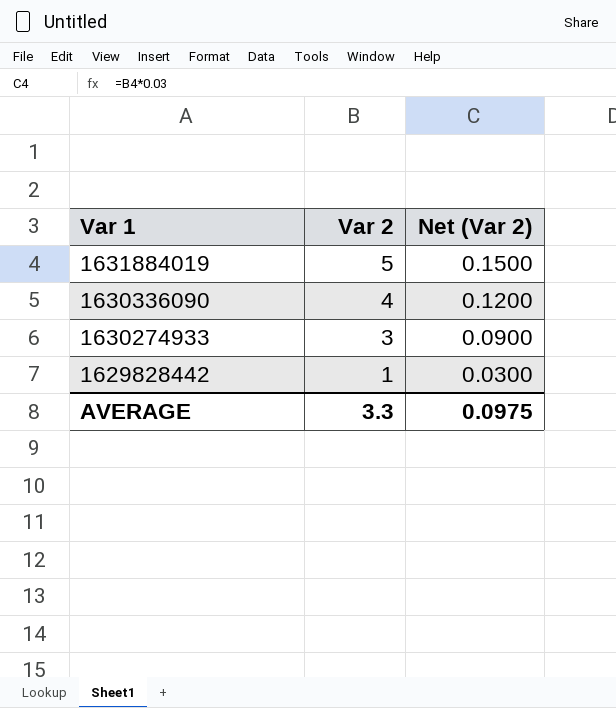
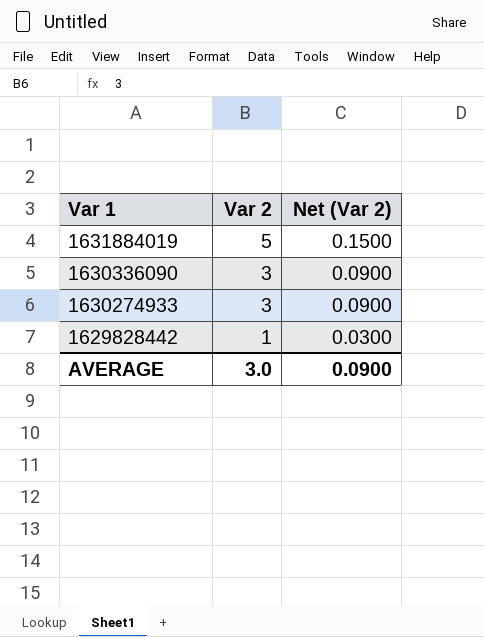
1630336090 | Var 2: 4 -> 3
1630336090 | Net (Var 2): 0.1200 -> 0.0900
AVERAGE | Var 2: 3.3 -> 3.0
AVERAGE | Net (Var 2): 0.0975 -> 0.0900

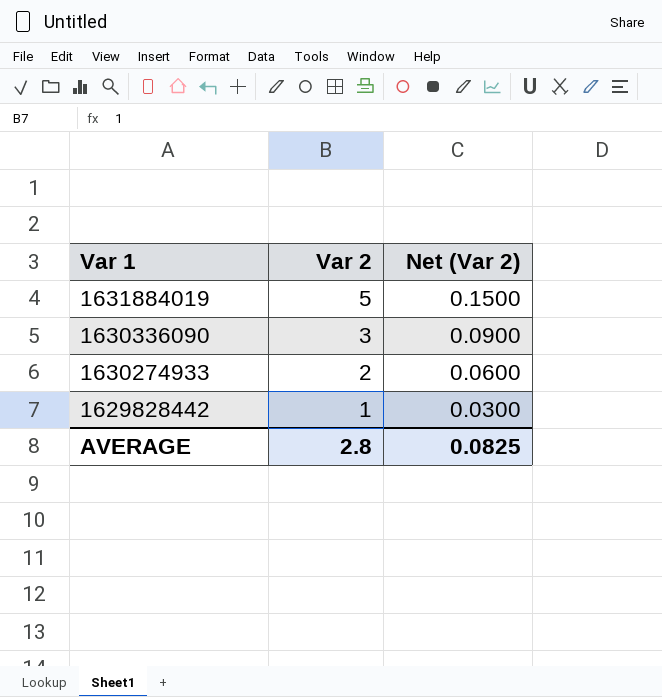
1630274933 | Var 2: 3 -> 2
1630274933 | Net (Var 2): 0.0900 -> 0.0600
AVERAGE | Var 2: 3.0 -> 2.8
AVERAGE | Net (Var 2): 0.0900 -> 0.0825

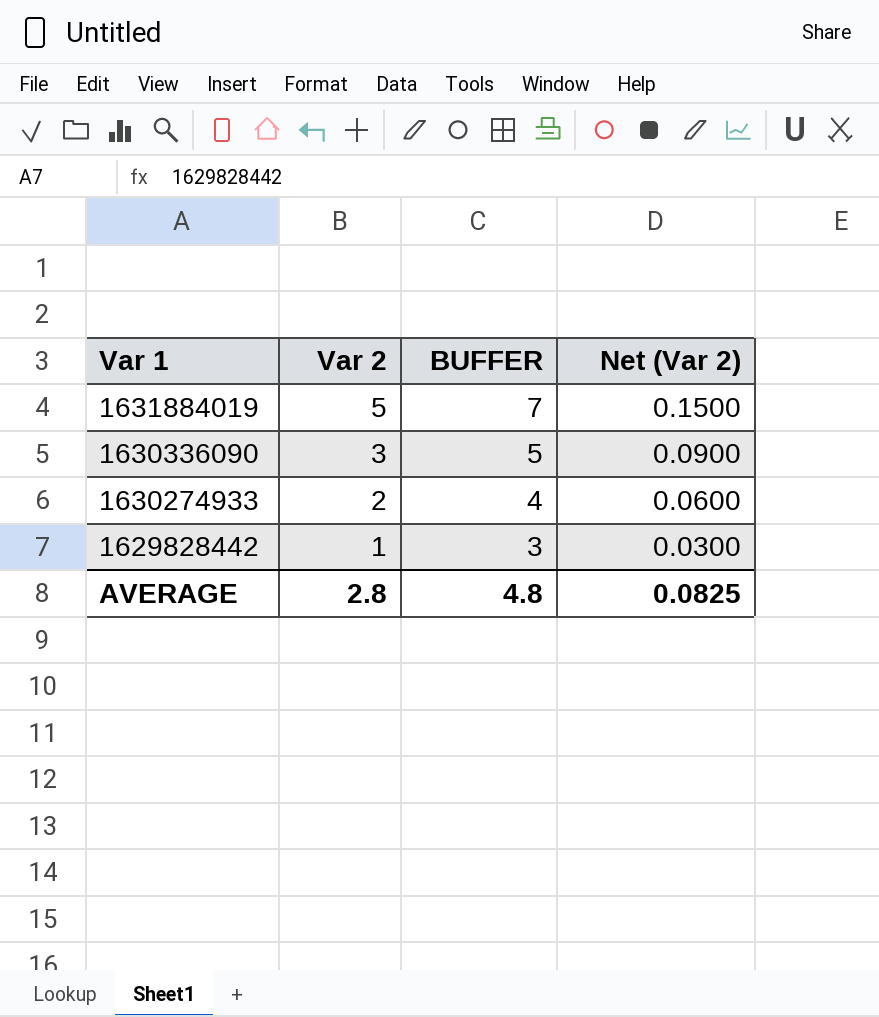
column BUFFER | formula: none -> [Var 2] + 2

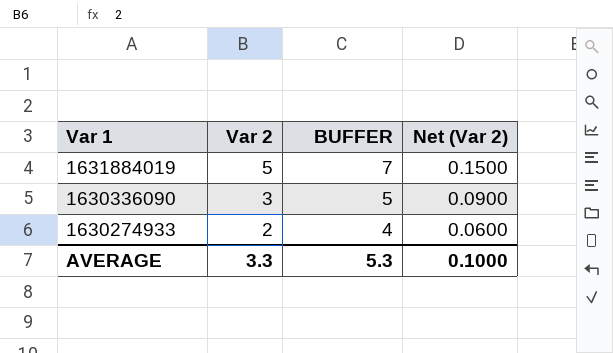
row 1629828442: 1 | 3 | 0.0300 -> none
AVERAGE | Var 2: 2.8 -> 3.3
AVERAGE | BUFFER: 4.8 -> 5.3
AVERAGE | Net (Var 2): 0.0825 -> 0.1000

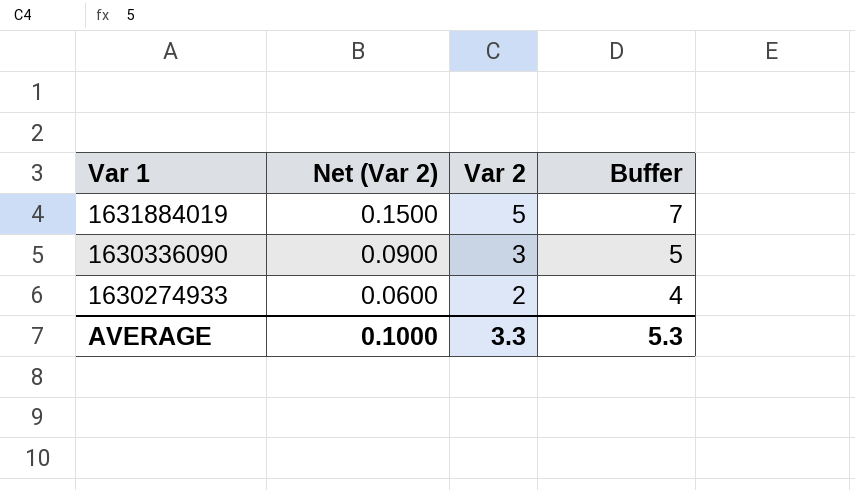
column Net (Var 2) | position: 4 -> 2
column name: BUFFER -> Buffer

